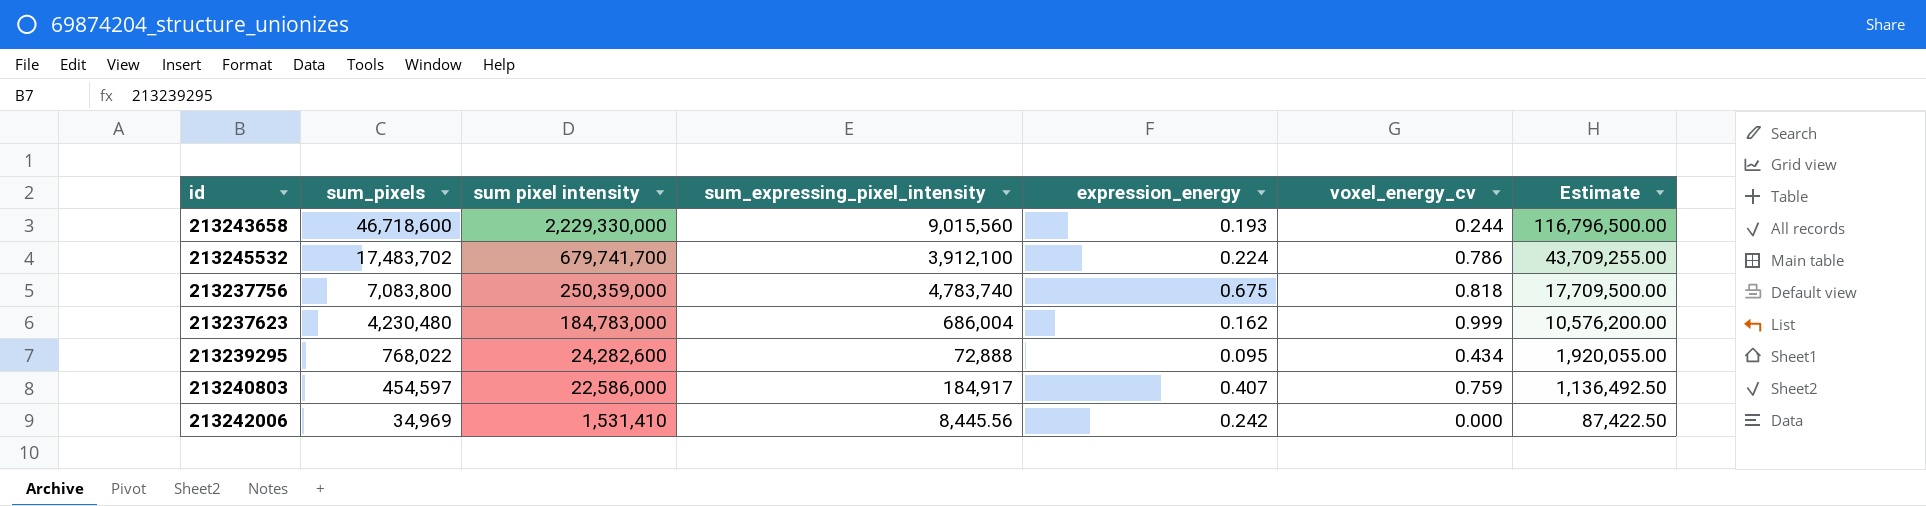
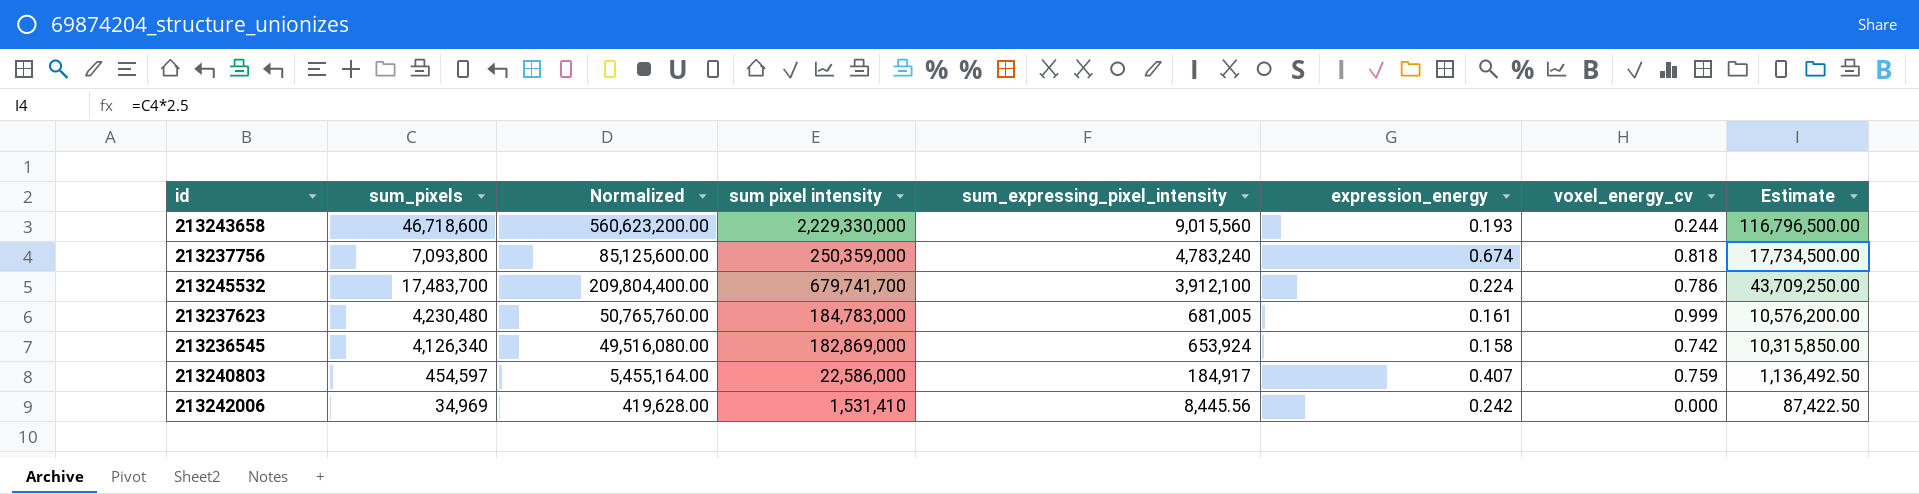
row order: sum_pixels descending -> sum_expressing_pixel_intensity descending
column Normalized | formula: none -> [sum_pixels] * 12
row 213239295: 768,022 | 24,282,600 | 72,888 | 0.095 | 0.434 | 1,920,055.00 -> none
213237756 | sum_pixels: 7,083,800 -> 7,093,800
213237756 | sum_expressing_pixel_intensity: 4,783,740 -> 4,783,240
213237756 | expression_energy: 0.675 -> 0.674
213237756 | Estimate: 17,709,500.00 -> 17,734,500.00
213245532 | sum_pixels: 17,483,702 -> 17,483,700
213245532 | Estimate: 43,709,255.00 -> 43,709,250.00
213237623 | sum_expressing_pixel_intensity: 686,004 -> 681,005
213237623 | expression_energy: 0.162 -> 0.161
row 213236545: none -> 4,126,340 | 49,516,080.00 | 182,869,000 | 653,924 | 0.158 | 0.742 | 10,315,850.00

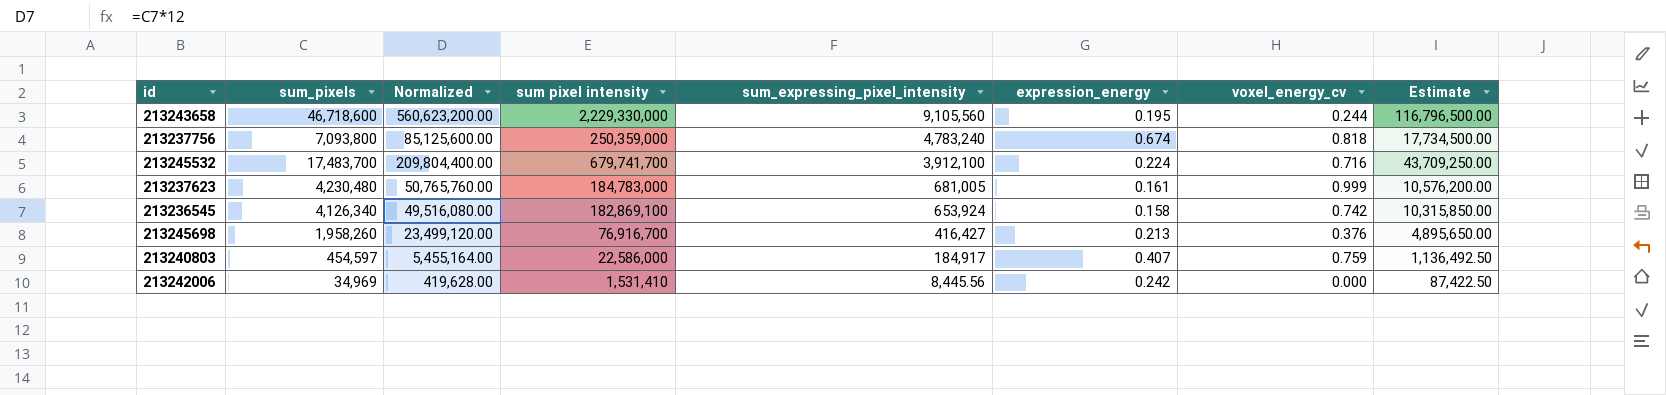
213243658 | sum_expressing_pixel_intensity: 9,015,560 -> 9,105,560
213243658 | expression_energy: 0.193 -> 0.195
213245532 | voxel_energy_cv: 0.786 -> 0.716
213236545 | sum pixel intensity: 182,869,000 -> 182,869,100
row 213245698: none -> 1,958,260 | 23,499,120.00 | 76,916,700 | 416,427 | 0.213 | 0.376 | 4,895,650.00

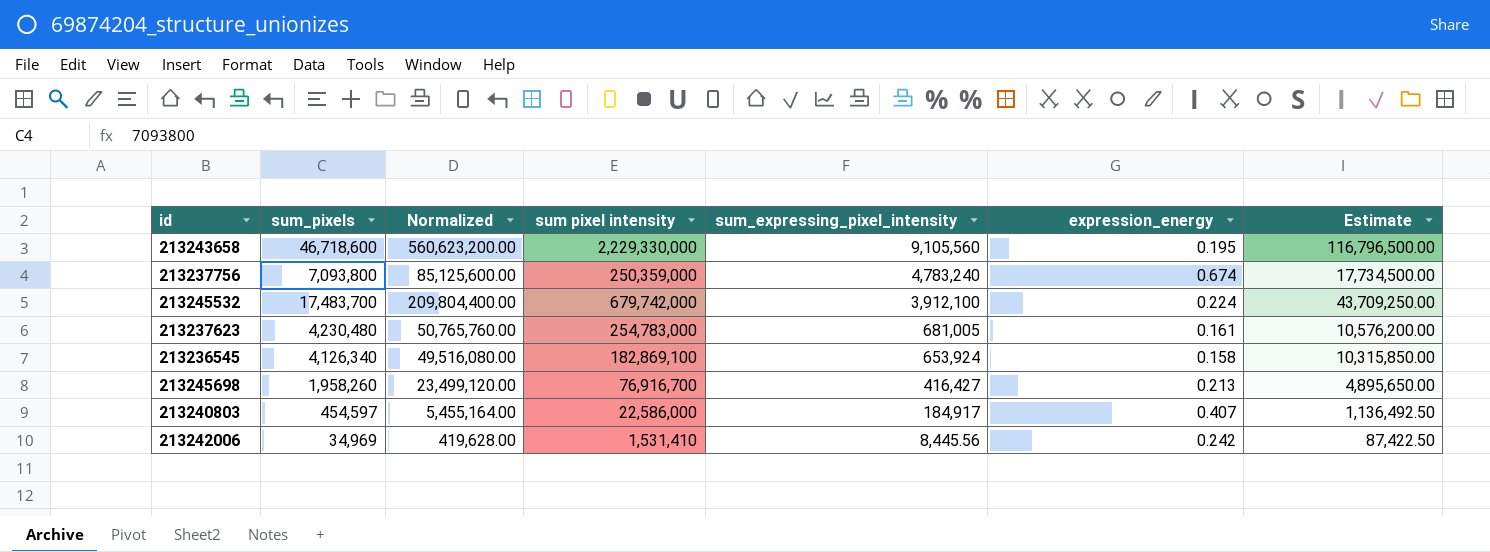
column voxel_energy_cv | position: 7 -> none
213245532 | sum pixel intensity: 679,741,700 -> 679,742,000
213237623 | sum pixel intensity: 184,783,000 -> 254,783,000

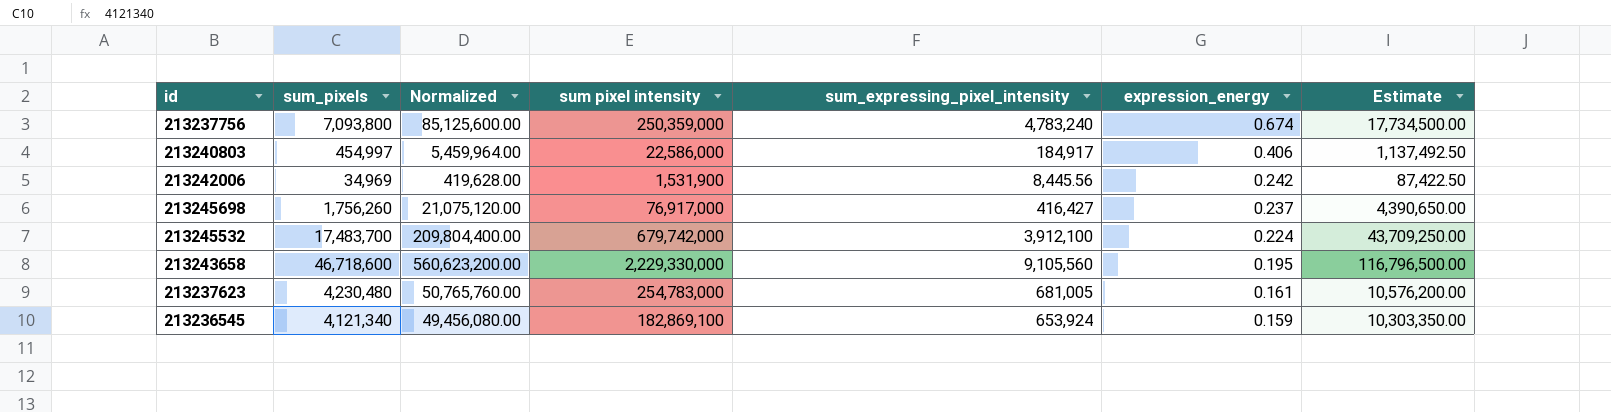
row order: sum_expressing_pixel_intensity descending -> expression_energy descending
213240803 | sum_pixels: 454,597 -> 454,997
213240803 | Normalized: 5,455,164.00 -> 5,459,964.00
213240803 | expression_energy: 0.407 -> 0.406
213240803 | Estimate: 1,136,492.50 -> 1,137,492.50
213242006 | sum pixel intensity: 1,531,410 -> 1,531,900
213245698 | sum_pixels: 1,958,260 -> 1,756,260
213245698 | Normalized: 23,499,120.00 -> 21,075,120.00
213245698 | sum pixel intensity: 76,916,700 -> 76,917,000
213245698 | expression_energy: 0.213 -> 0.237
213245698 | Estimate: 4,895,650.00 -> 4,390,650.00
213236545 | sum_pixels: 4,126,340 -> 4,121,340
213236545 | Normalized: 49,516,080.00 -> 49,456,080.00
213236545 | expression_energy: 0.158 -> 0.159
213236545 | Estimate: 10,315,850.00 -> 10,303,350.00

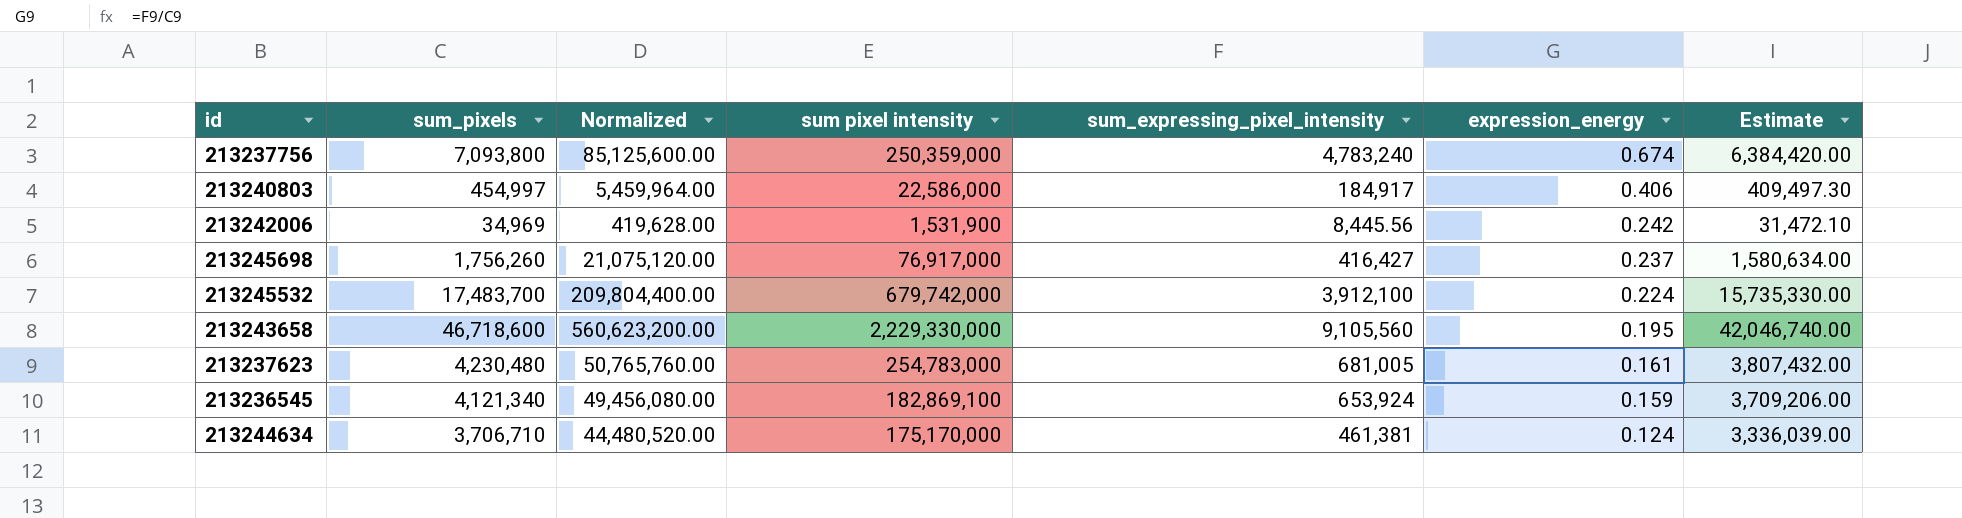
column Estimate | formula: [sum_pixels] * 2.5 -> [sum_pixels] * 0.9
row 213244634: none -> 3,706,710 | 44,480,520.00 | 175,170,000 | 461,381 | 0.124 | 3,336,039.00

